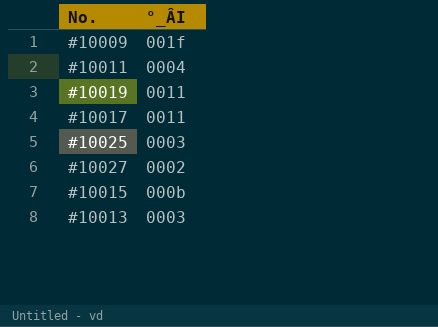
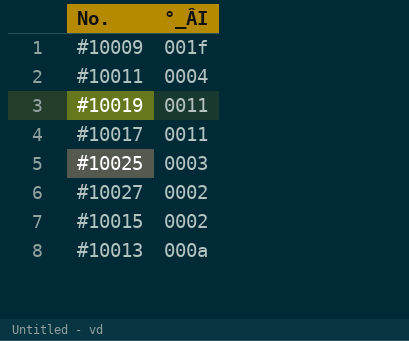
#10015 | °_ÂI: 000b -> 0002
#10013 | °_ÂI: 0003 -> 000a

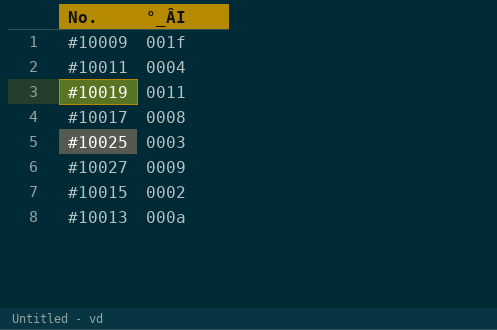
#10017 | °_ÂI: 0011 -> 0008
#10027 | °_ÂI: 0002 -> 0009

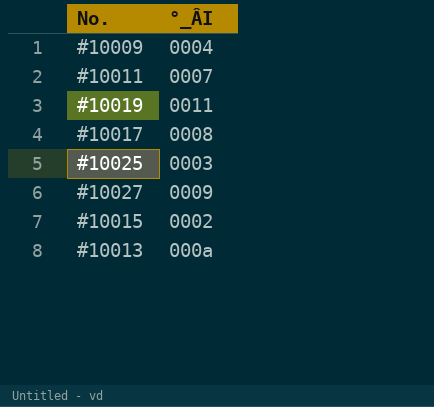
#10009 | °_ÂI: 001f -> 0004
#10011 | °_ÂI: 0004 -> 0007

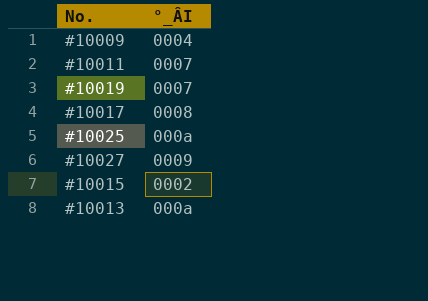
#10019 | °_ÂI: 0011 -> 0007
#10025 | °_ÂI: 0003 -> 000a

